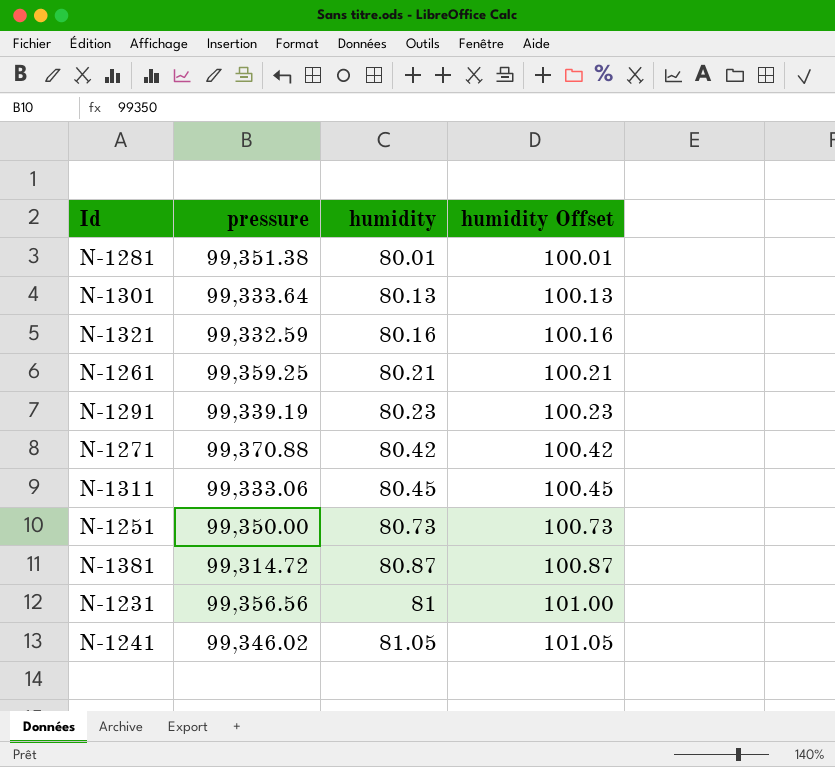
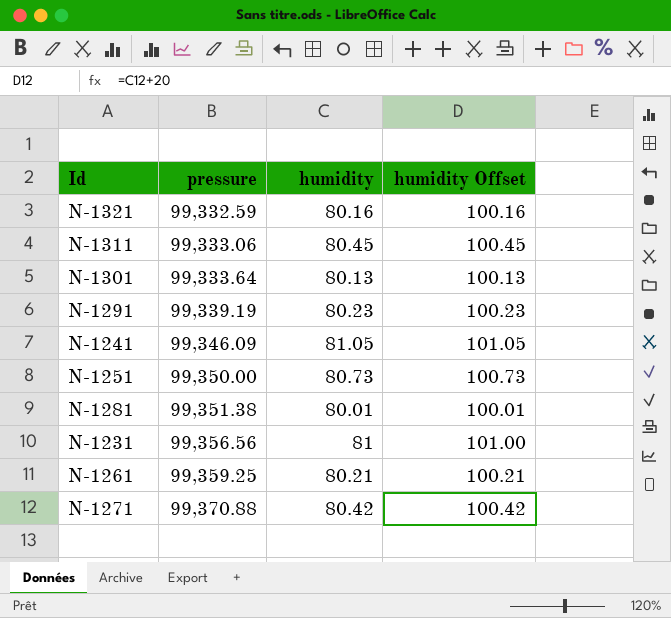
row order: humidity ascending -> pressure ascending
row N-1381: 99,314.72 | 80.87 | 100.87 -> none
N-1241 | pressure: 99,346.02 -> 99,346.09

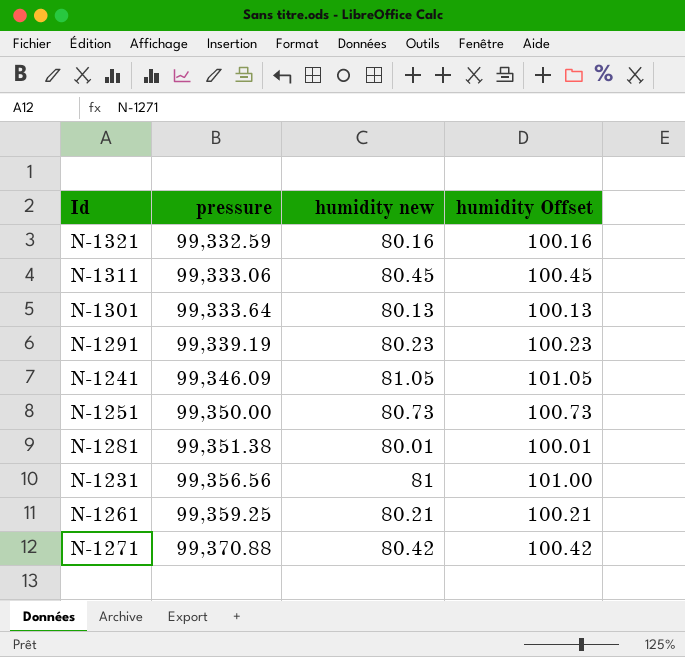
column name: humidity -> humidity new

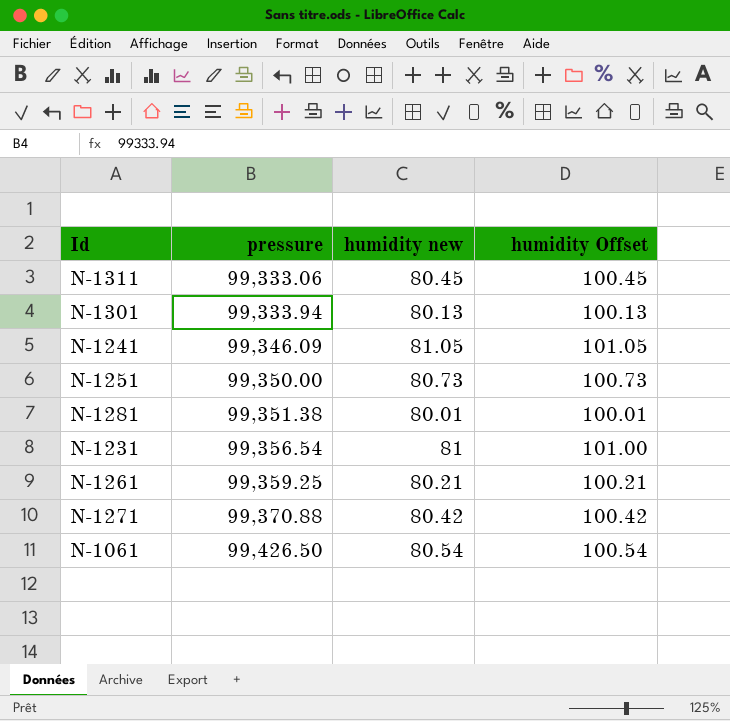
row N-1321: 99,332.59 | 80.16 | 100.16 -> none
row N-1291: 99,339.19 | 80.23 | 100.23 -> none
N-1301 | pressure: 99,333.64 -> 99,333.94
N-1231 | pressure: 99,356.56 -> 99,356.54
row N-1061: none -> 99,426.50 | 80.54 | 100.54

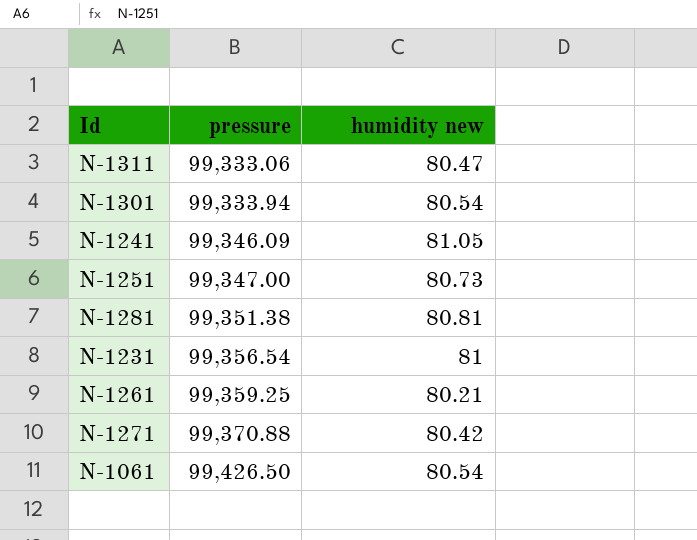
column humidity Offset | formula: [humidity new] + 20 -> none
N-1311 | humidity new: 80.45 -> 80.47
N-1301 | humidity new: 80.13 -> 80.54
N-1251 | pressure: 99,350.00 -> 99,347.00
N-1281 | humidity new: 80.01 -> 80.81

